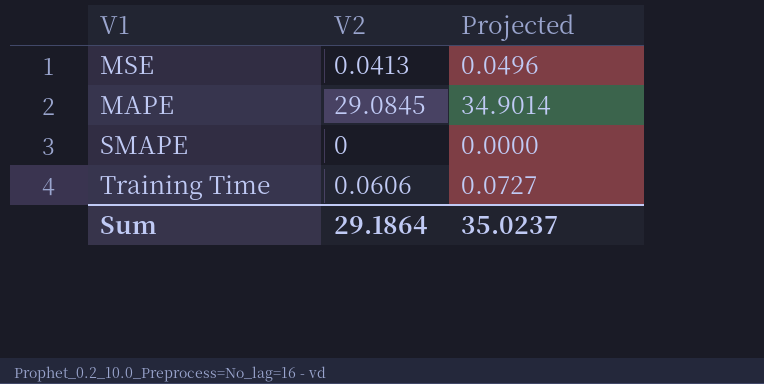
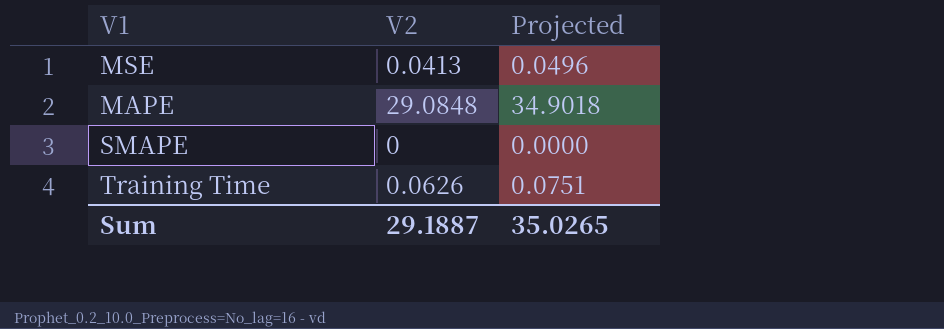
MAPE | V2: 29.0845 -> 29.0848
MAPE | Projected: 34.9014 -> 34.9018
Training Time | V2: 0.0606 -> 0.0626
Training Time | Projected: 0.0727 -> 0.0751
Sum | V2: 29.1864 -> 29.1887
Sum | Projected: 35.0237 -> 35.0265

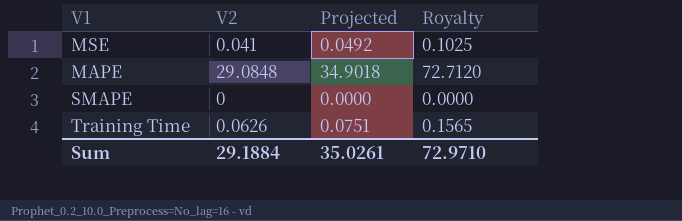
column Royalty | formula: none -> [V2] * 2.5
MSE | V2: 0.0413 -> 0.041
MSE | Projected: 0.0496 -> 0.0492
Sum | V2: 29.1887 -> 29.1884
Sum | Projected: 35.0265 -> 35.0261

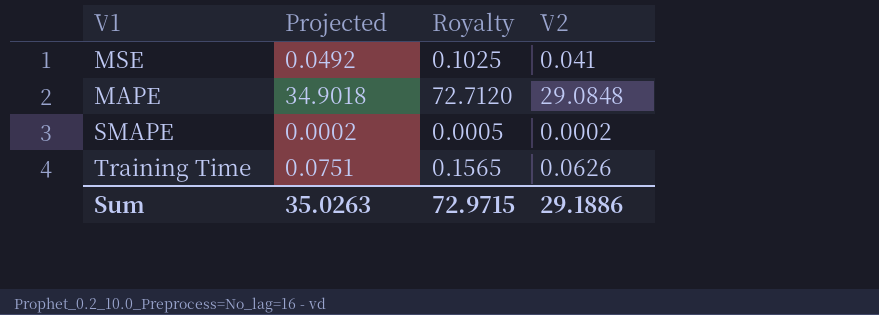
column V2 | position: 2 -> 4
SMAPE | Projected: 0.0000 -> 0.0002
SMAPE | Royalty: 0.0000 -> 0.0005
SMAPE | V2: 0 -> 0.0002
Sum | Projected: 35.0261 -> 35.0263
Sum | Royalty: 72.9710 -> 72.9715
Sum | V2: 29.1884 -> 29.1886

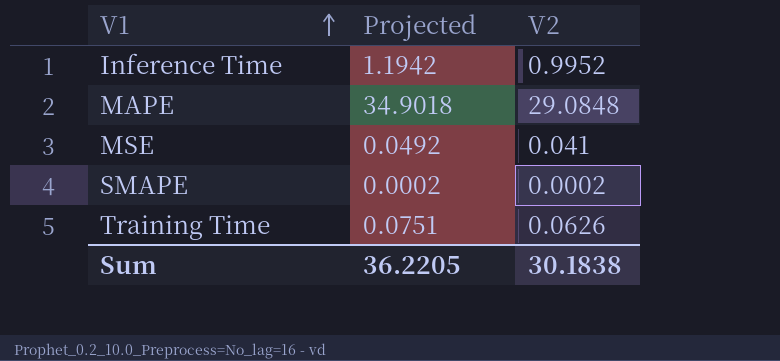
row order: none -> V1 ascending
column Royalty | formula: [V2] * 2.5 -> none
row Inference Time: none -> 1.1942 | 0.9952
Sum | Projected: 35.0263 -> 36.2205
Sum | V2: 29.1886 -> 30.1838

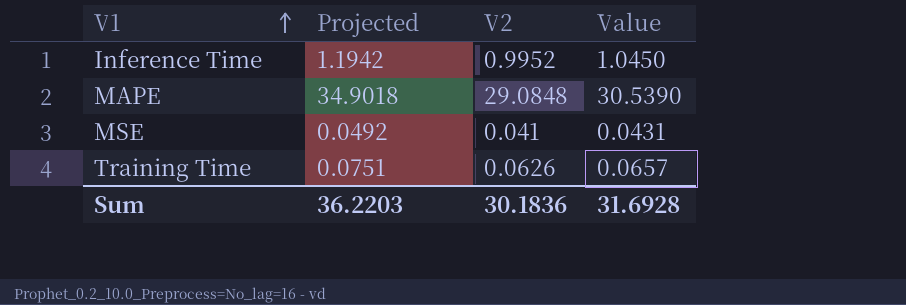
column Value | formula: none -> [V2] * 1.05
row SMAPE: 0.0002 | 0.0002 -> none
Sum | Projected: 36.2205 -> 36.2203
Sum | V2: 30.1838 -> 30.1836

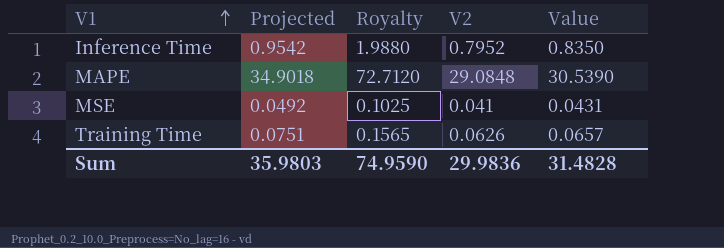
column Royalty | formula: none -> [V2] * 2.5
Inference Time | Projected: 1.1942 -> 0.9542
Inference Time | V2: 0.9952 -> 0.7952
Inference Time | Value: 1.0450 -> 0.8350
Sum | Projected: 36.2203 -> 35.9803
Sum | V2: 30.1836 -> 29.9836
Sum | Value: 31.6928 -> 31.4828

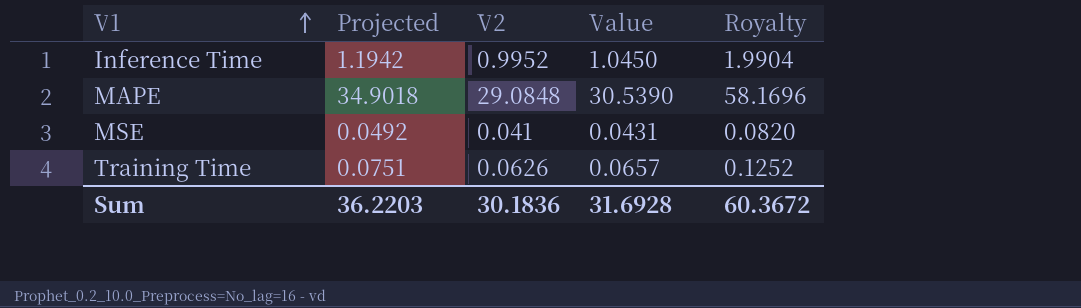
column Royalty | formula: [V2] * 2.5 -> [V2] * 2
column Royalty | position: 3 -> 5
Inference Time | Projected: 0.9542 -> 1.1942
Inference Time | V2: 0.7952 -> 0.9952
Inference Time | Value: 0.8350 -> 1.0450
Sum | Projected: 35.9803 -> 36.2203
Sum | V2: 29.9836 -> 30.1836
Sum | Value: 31.4828 -> 31.6928
Sum | Royalty: 74.9590 -> 60.3672

